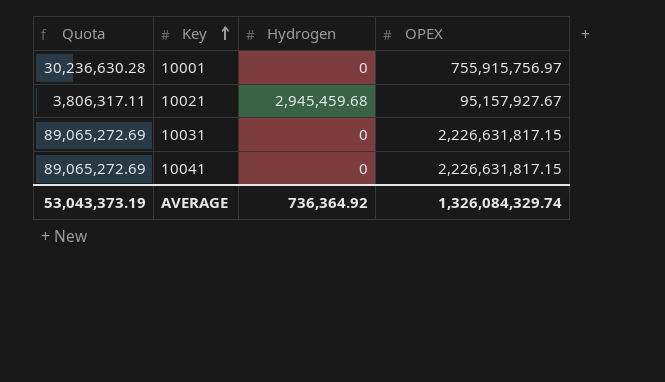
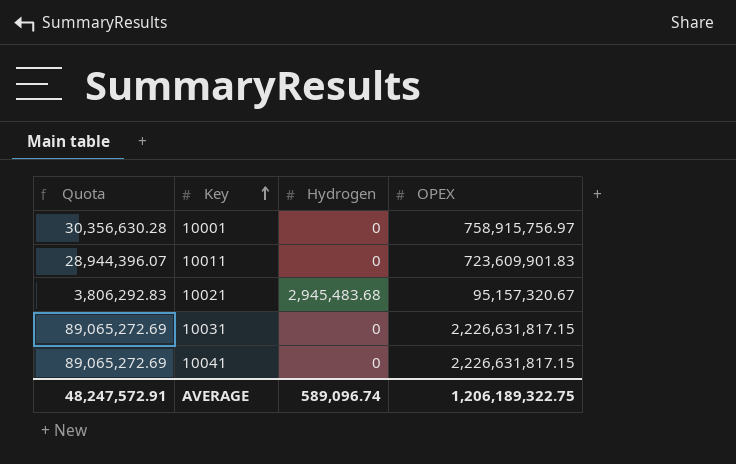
10001 | Quota: 30,236,630.28 -> 30,356,630.28
10001 | OPEX: 755,915,756.97 -> 758,915,756.97
row 10011: none -> 28,944,396.07 | 0 | 723,609,901.83
10021 | Quota: 3,806,317.11 -> 3,806,292.83
10021 | Hydrogen: 2,945,459.68 -> 2,945,483.68
10021 | OPEX: 95,157,927.67 -> 95,157,320.67
AVERAGE | Quota: 53,043,373.19 -> 48,247,572.91
AVERAGE | Hydrogen: 736,364.92 -> 589,096.74
AVERAGE | OPEX: 1,326,084,329.74 -> 1,206,189,322.75

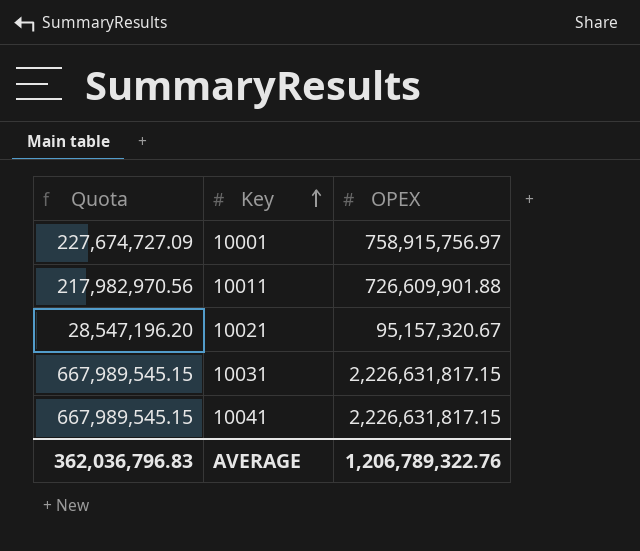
column Hydrogen | position: 3 -> none
column Quota | formula: [OPEX] * 0.04 -> [OPEX] * 0.3
10011 | OPEX: 723,609,901.83 -> 726,609,901.88
AVERAGE | Quota: 48,247,572.91 -> 362,036,796.83
AVERAGE | OPEX: 1,206,189,322.75 -> 1,206,789,322.76

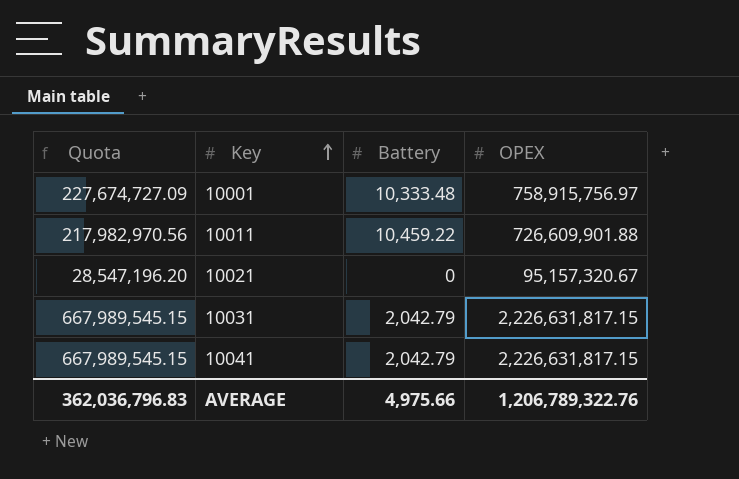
column Battery | position: none -> 3

